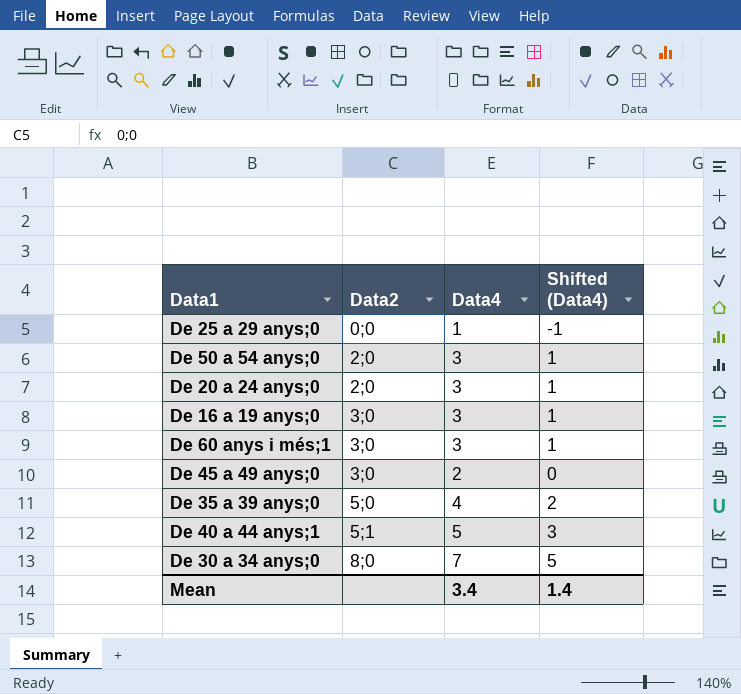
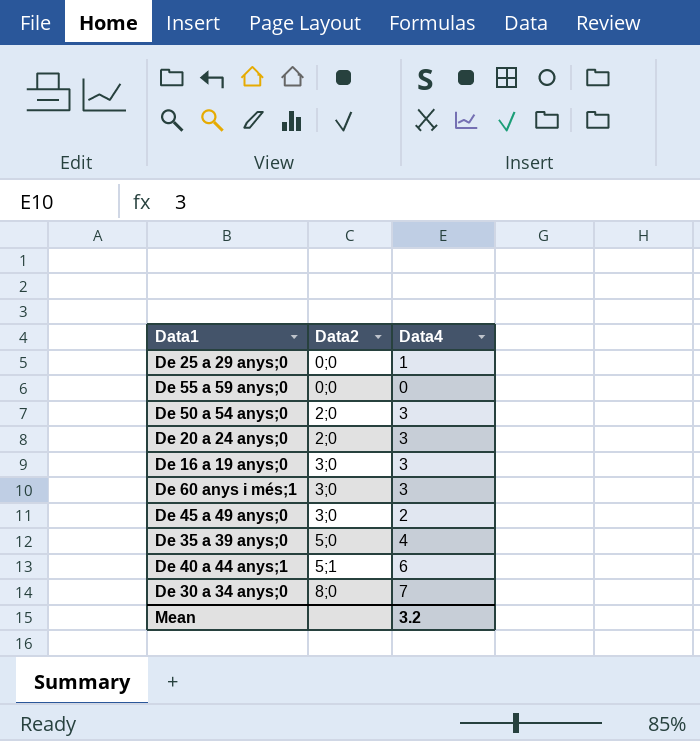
column Shifted (Data4) | formula: [Data4] - 2 -> none
row De 55 a 59 anys;0: none -> 0;0 | 0
De 40 a 44 anys;1 | Data4: 5 -> 6
Mean | Data4: 3.4 -> 3.2

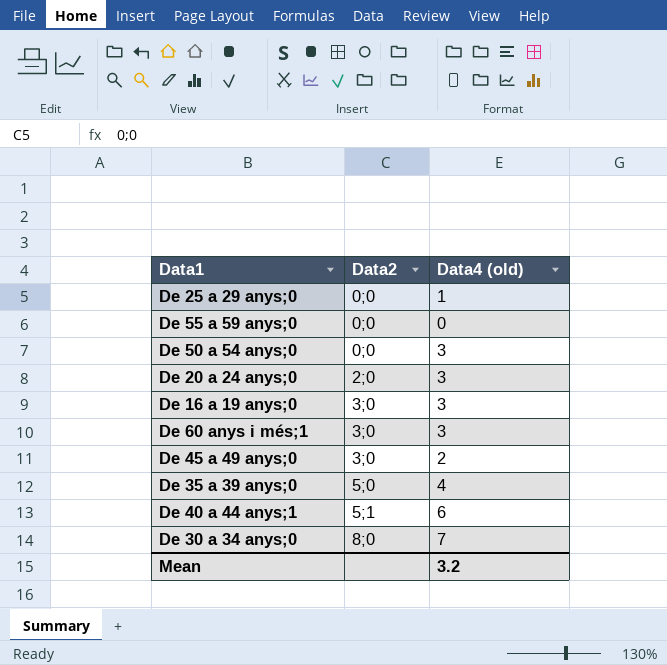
column name: Data4 -> Data4 (old)
De 50 a 54 anys;0 | Data2: 2;0 -> 0;0

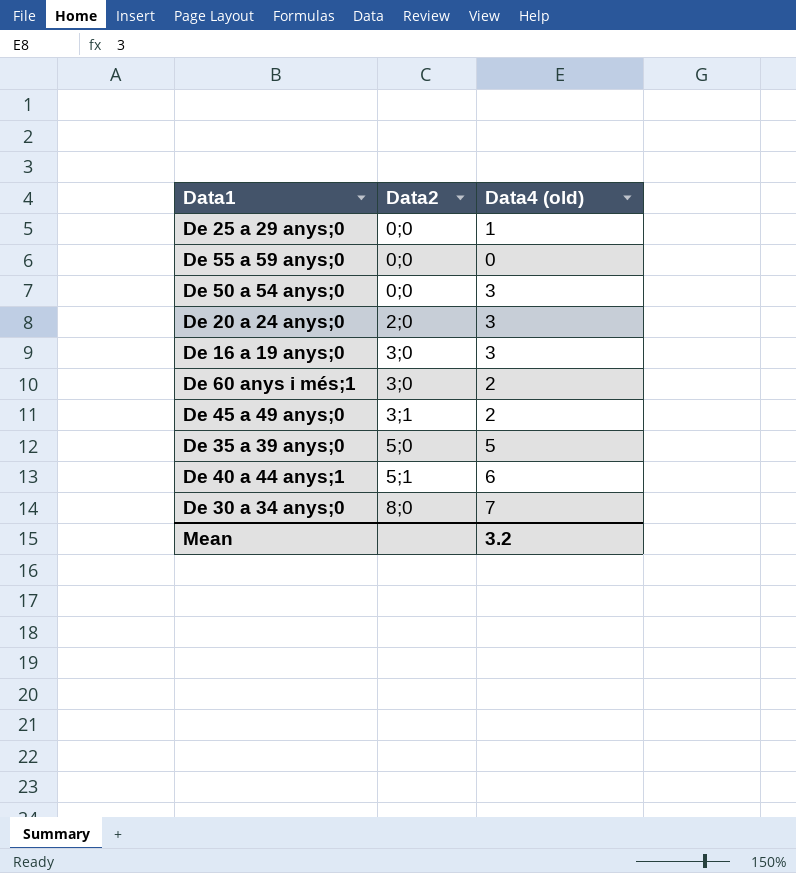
De 60 anys i més;1 | Data4 (old): 3 -> 2
De 45 a 49 anys;0 | Data2: 3;0 -> 3;1
De 35 a 39 anys;0 | Data4 (old): 4 -> 5

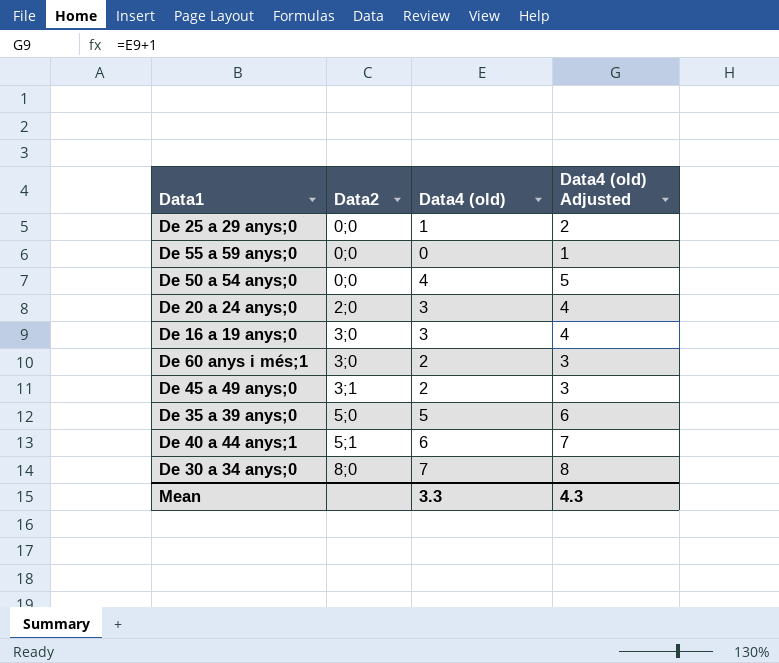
column Data4 (old) Adjusted | formula: none -> [Data4 (old)] + 1
De 50 a 54 anys;0 | Data4 (old): 3 -> 4
Mean | Data4 (old): 3.2 -> 3.3

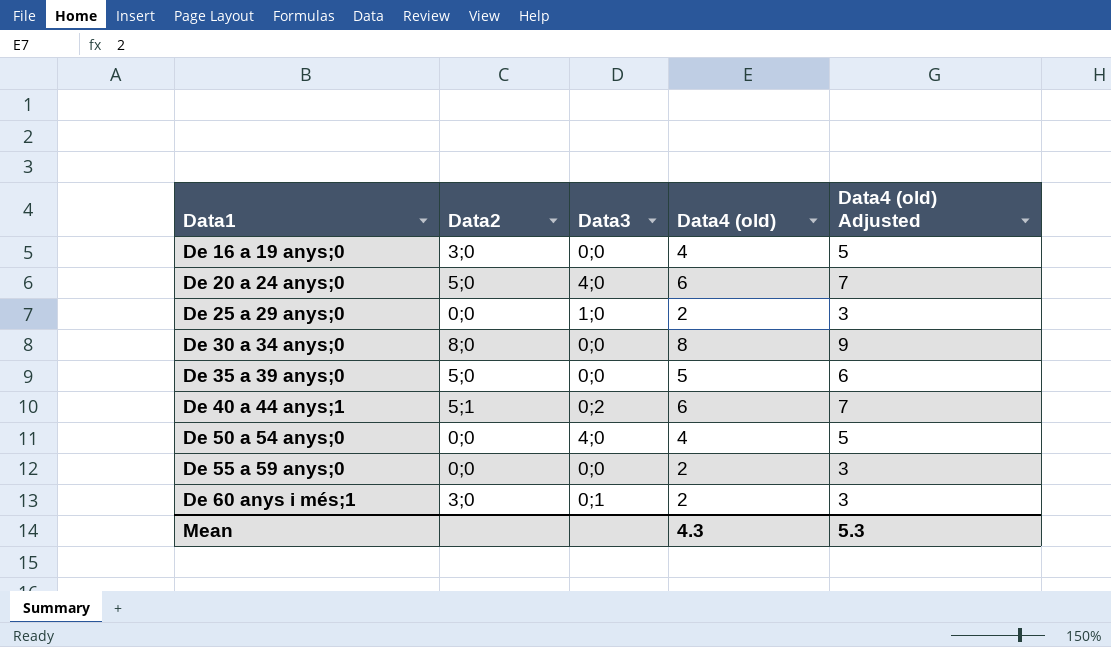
row order: Data2 ascending -> Data1 ascending
column Data3 | position: none -> 3
row De 45 a 49 anys;0: 3;1 | 2 | 3 -> none
De 16 a 19 anys;0 | Data4 (old): 3 -> 4
De 16 a 19 anys;0 | Data4 (old) Adjusted: 4 -> 5
De 20 a 24 anys;0 | Data2: 2;0 -> 5;0
De 20 a 24 anys;0 | Data4 (old): 3 -> 6
De 20 a 24 anys;0 | Data4 (old) Adjusted: 4 -> 7
De 25 a 29 anys;0 | Data4 (old): 1 -> 2
De 25 a 29 anys;0 | Data4 (old) Adjusted: 2 -> 3
De 30 a 34 anys;0 | Data4 (old): 7 -> 8
De 30 a 34 anys;0 | Data4 (old) Adjusted: 8 -> 9
De 55 a 59 anys;0 | Data4 (old): 0 -> 2
De 55 a 59 anys;0 | Data4 (old) Adjusted: 1 -> 3
Mean | Data4 (old): 3.3 -> 4.3
Mean | Data4 (old) Adjusted: 4.3 -> 5.3

